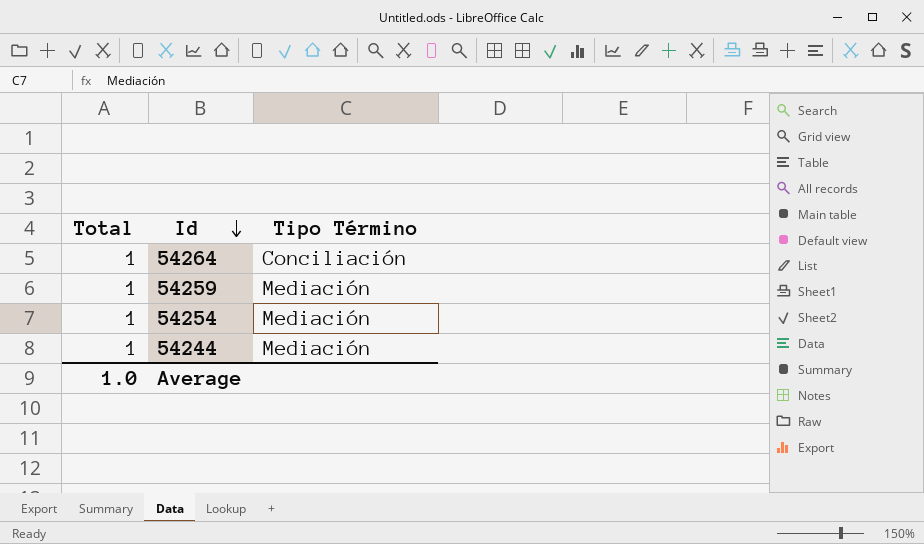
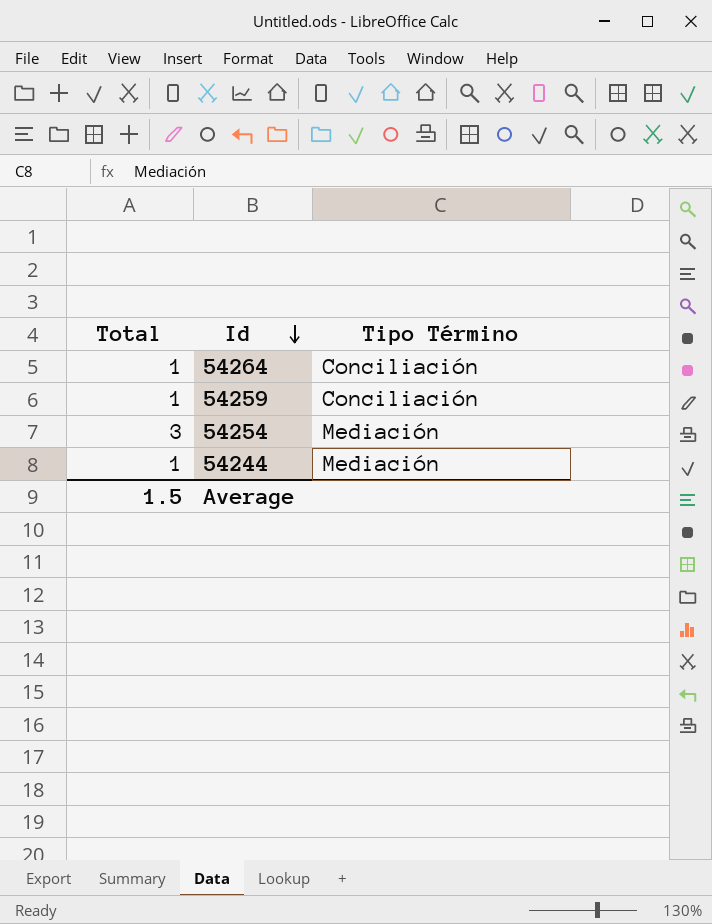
54259 | Tipo Término: Mediación -> Conciliación
54254 | Total: 1 -> 3
Average | Total: 1.0 -> 1.5

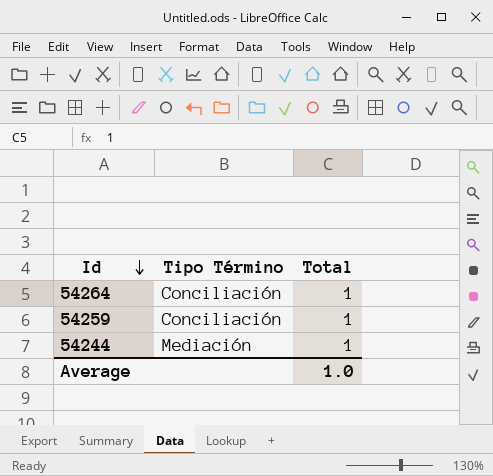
column Total | position: 1 -> 3
row 54254: 3 | Mediación -> none
Average | Total: 1.5 -> 1.0

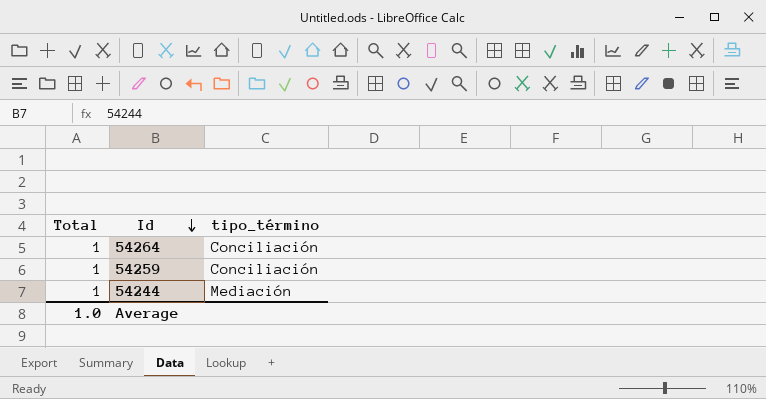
column Total | position: 3 -> 1
column name: Tipo Término -> tipo_término

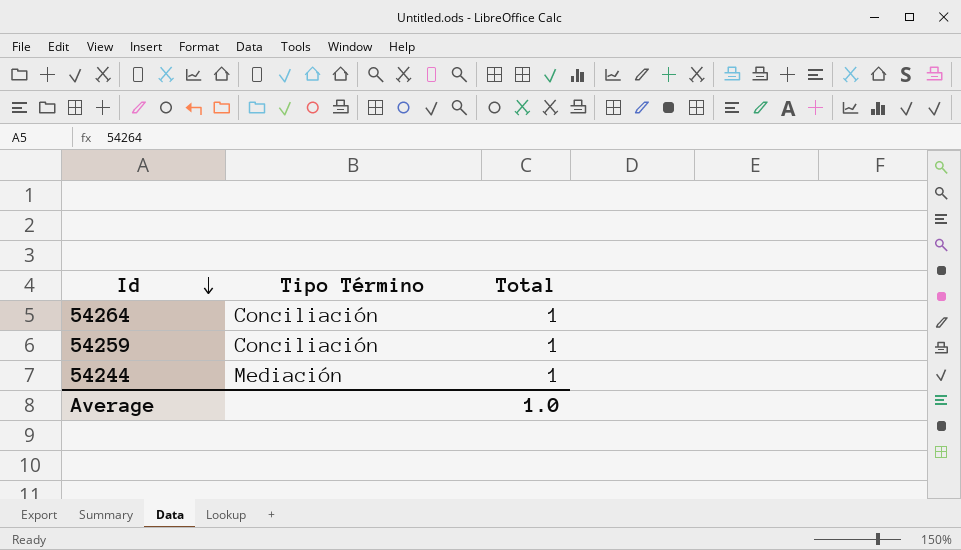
column name: tipo_término -> Tipo Término
column Total | position: 1 -> 3

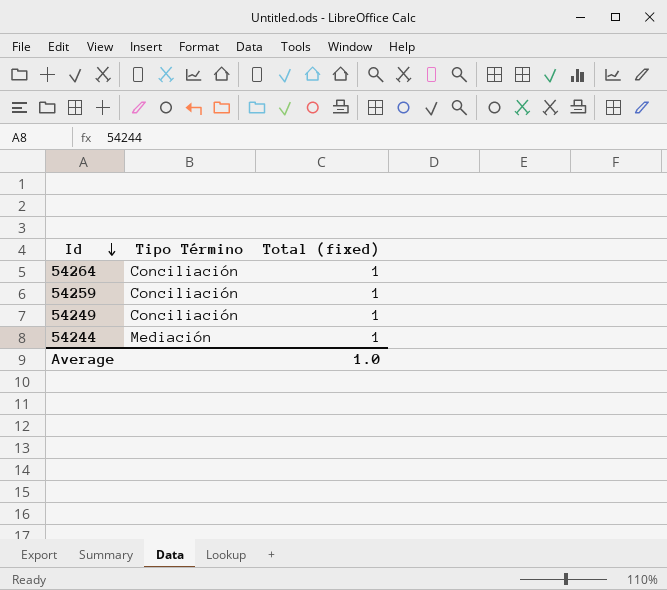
column name: Total -> Total (fixed)
row 54249: none -> Conciliación | 1

